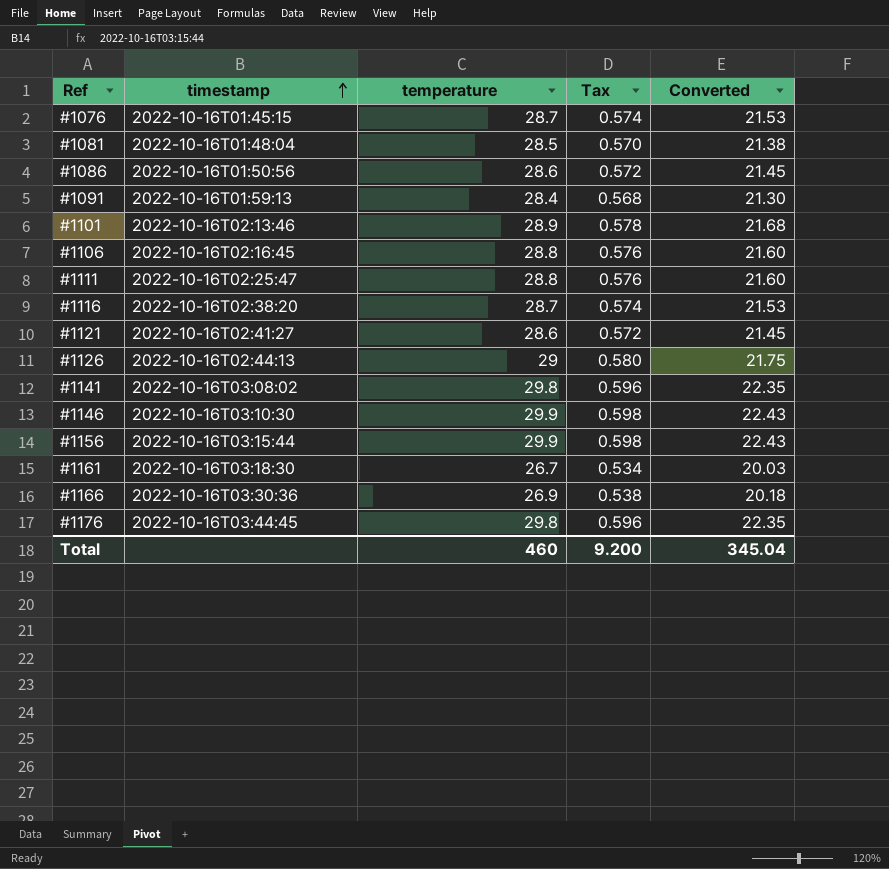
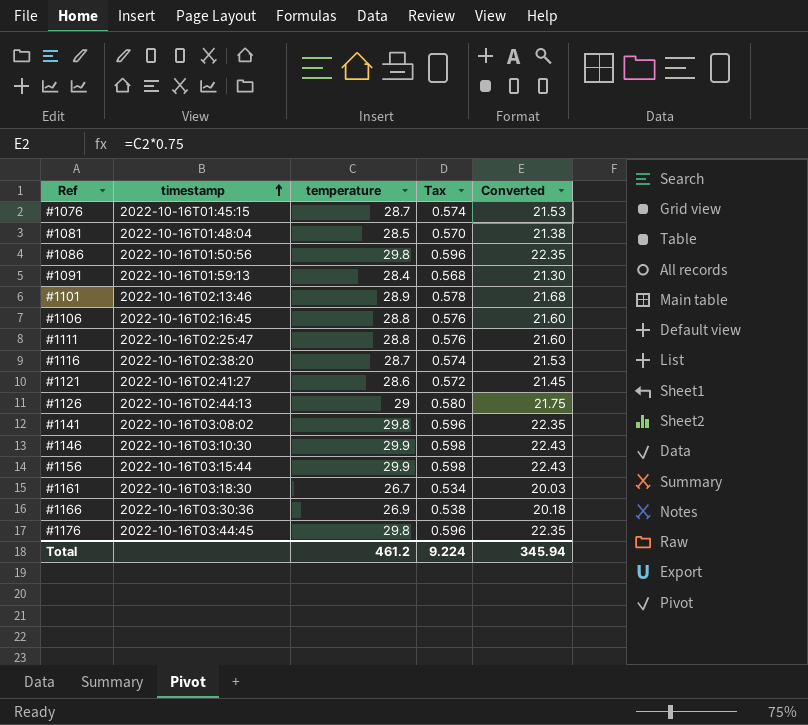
#1086 | temperature: 28.6 -> 29.8
#1086 | Tax: 0.572 -> 0.596
#1086 | Converted: 21.45 -> 22.35
Total | temperature: 460 -> 461.2
Total | Tax: 9.200 -> 9.224
Total | Converted: 345.04 -> 345.94

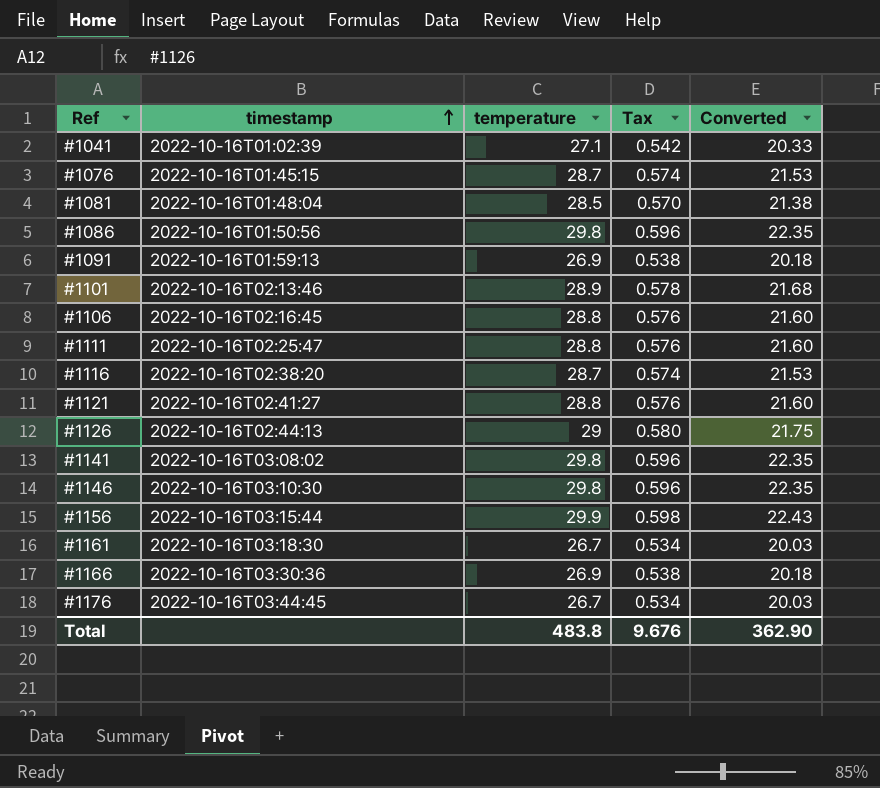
row #1041: none -> 2022-10-16T01:02:39 | 27.1 | 0.542 | 20.33
#1091 | temperature: 28.4 -> 26.9
#1091 | Tax: 0.568 -> 0.538
#1091 | Converted: 21.30 -> 20.18
#1121 | temperature: 28.6 -> 28.8
#1121 | Tax: 0.572 -> 0.576
#1121 | Converted: 21.45 -> 21.60
#1146 | temperature: 29.9 -> 29.8
#1146 | Tax: 0.598 -> 0.596
#1146 | Converted: 22.43 -> 22.35
#1176 | temperature: 29.8 -> 26.7
#1176 | Tax: 0.596 -> 0.534
#1176 | Converted: 22.35 -> 20.03
Total | temperature: 461.2 -> 483.8
Total | Tax: 9.224 -> 9.676
Total | Converted: 345.94 -> 362.90

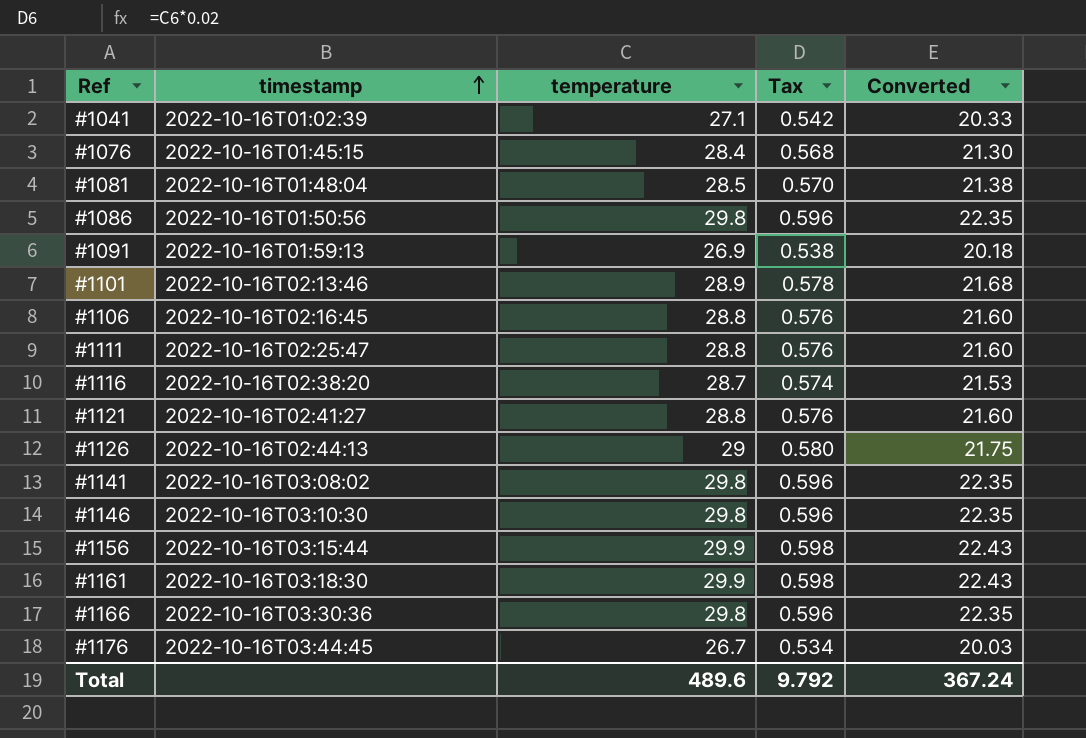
#1076 | temperature: 28.7 -> 28.4
#1076 | Tax: 0.574 -> 0.568
#1076 | Converted: 21.53 -> 21.30
#1161 | temperature: 26.7 -> 29.9
#1161 | Tax: 0.534 -> 0.598
#1161 | Converted: 20.03 -> 22.43
#1166 | temperature: 26.9 -> 29.8
#1166 | Tax: 0.538 -> 0.596
#1166 | Converted: 20.18 -> 22.35
Total | temperature: 483.8 -> 489.6
Total | Tax: 9.676 -> 9.792
Total | Converted: 362.90 -> 367.24

